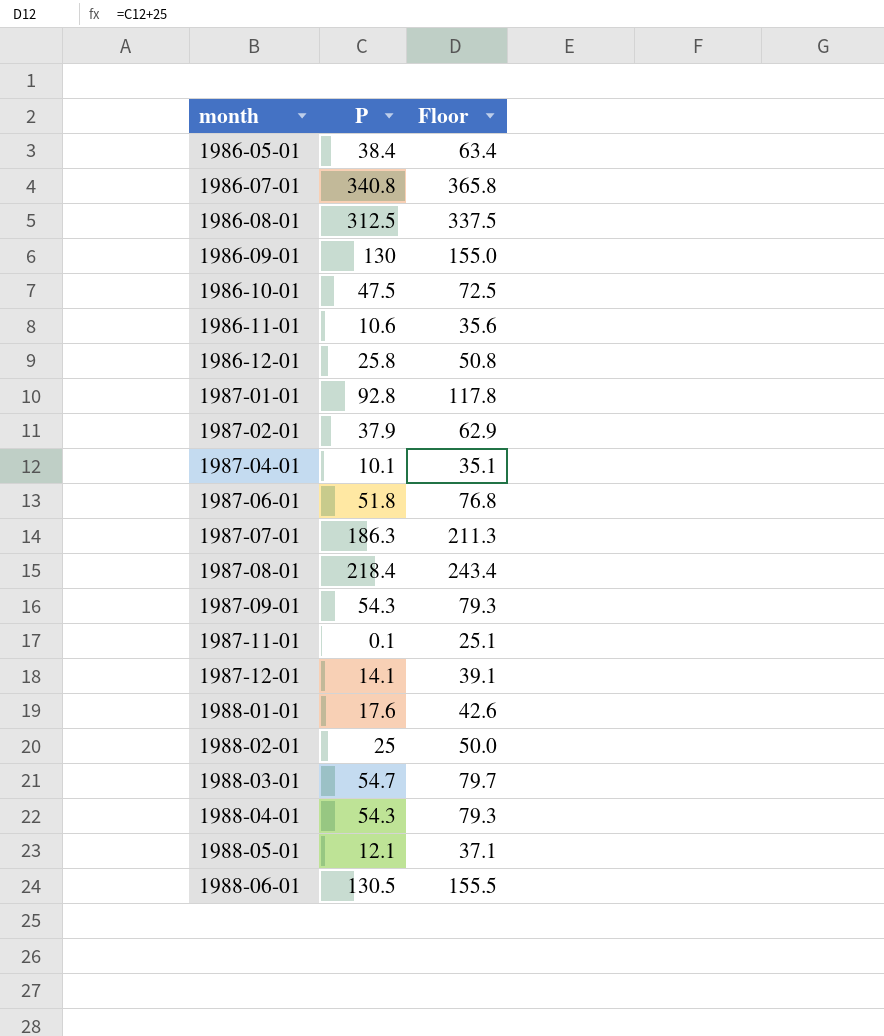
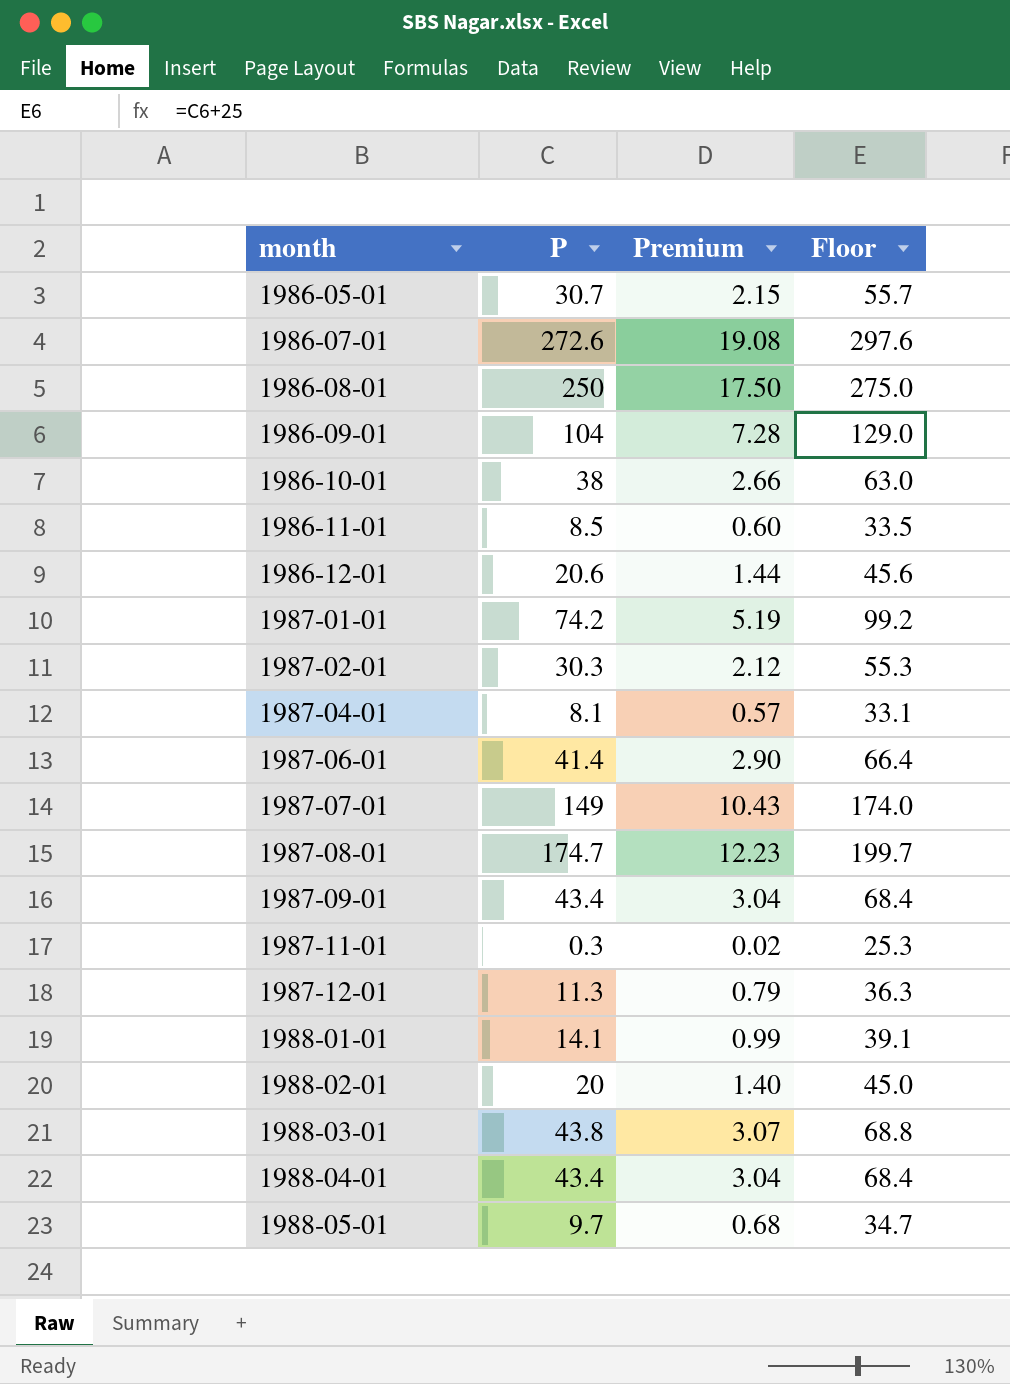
column Premium | formula: none -> [P] * 0.07
row 1988-06-01: 130.5 | 155.5 -> none
1986-05-01 | P: 38.4 -> 30.7
1986-05-01 | Floor: 63.4 -> 55.7
1986-07-01 | P: 340.8 -> 272.6
1986-07-01 | Floor: 365.8 -> 297.6
1986-08-01 | P: 312.5 -> 250
1986-08-01 | Floor: 337.5 -> 275.0
1986-09-01 | P: 130 -> 104
1986-09-01 | Floor: 155.0 -> 129.0
1986-10-01 | P: 47.5 -> 38
1986-10-01 | Floor: 72.5 -> 63.0
1986-11-01 | P: 10.6 -> 8.5
1986-11-01 | Floor: 35.6 -> 33.5
1986-12-01 | P: 25.8 -> 20.6
1986-12-01 | Floor: 50.8 -> 45.6
1987-01-01 | P: 92.8 -> 74.2
1987-01-01 | Floor: 117.8 -> 99.2
1987-02-01 | P: 37.9 -> 30.3
1987-02-01 | Floor: 62.9 -> 55.3
1987-04-01 | P: 10.1 -> 8.1
1987-04-01 | Floor: 35.1 -> 33.1
1987-06-01 | P: 51.8 -> 41.4
1987-06-01 | Floor: 76.8 -> 66.4
1987-07-01 | P: 186.3 -> 149
1987-07-01 | Floor: 211.3 -> 174.0
1987-08-01 | P: 218.4 -> 174.7
1987-08-01 | Floor: 243.4 -> 199.7
1987-09-01 | P: 54.3 -> 43.4
1987-09-01 | Floor: 79.3 -> 68.4
1987-11-01 | P: 0.1 -> 0.3
1987-11-01 | Floor: 25.1 -> 25.3
1987-12-01 | P: 14.1 -> 11.3
1987-12-01 | Floor: 39.1 -> 36.3
1988-01-01 | P: 17.6 -> 14.1
1988-01-01 | Floor: 42.6 -> 39.1
1988-02-01 | P: 25 -> 20
1988-02-01 | Floor: 50.0 -> 45.0
1988-03-01 | P: 54.7 -> 43.8
1988-03-01 | Floor: 79.7 -> 68.8
1988-04-01 | P: 54.3 -> 43.4
1988-04-01 | Floor: 79.3 -> 68.4
1988-05-01 | P: 12.1 -> 9.7
1988-05-01 | Floor: 37.1 -> 34.7

